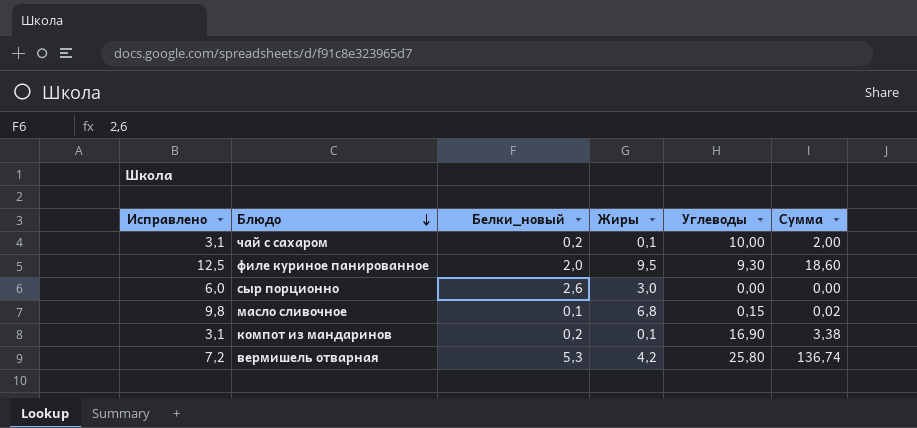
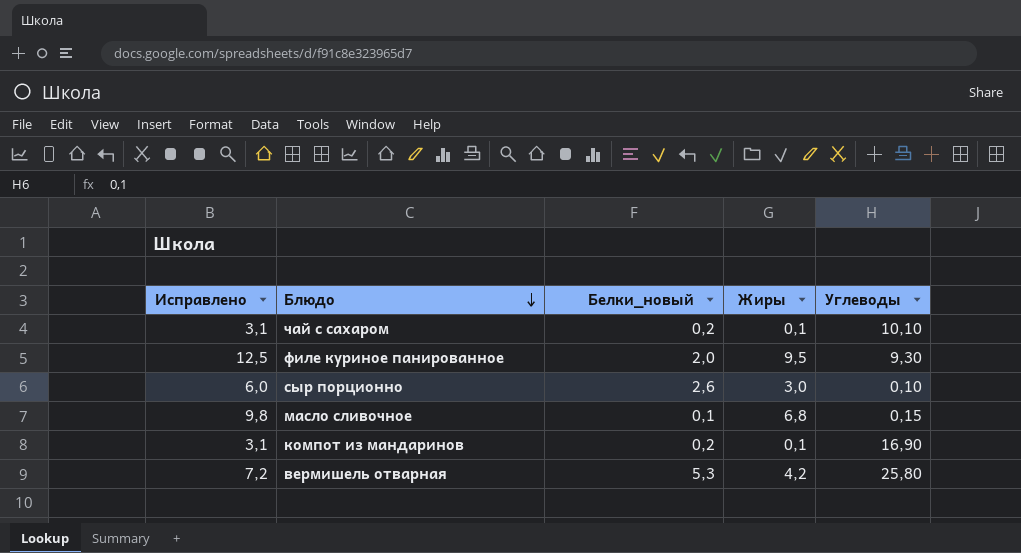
column Сумма | formula: [Белки_новый] * [Углеводы] -> none
чай с сахаром | Углеводы: 10,00 -> 10,10
сыр порционно | Углеводы: 0,00 -> 0,10

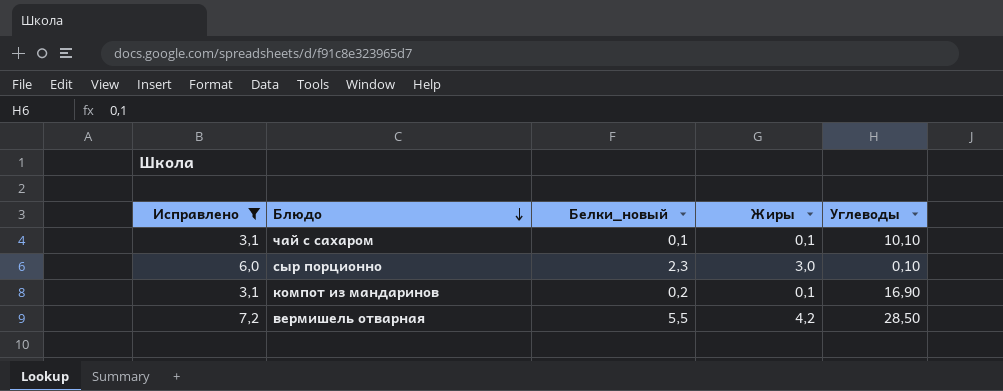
filter: none -> Исправлено <= 7,2
чай с сахаром | Белки_новый: 0,2 -> 0,1
сыр порционно | Белки_новый: 2,6 -> 2,3
вермишель отварная | Белки_новый: 5,3 -> 5,5
вермишель отварная | Углеводы: 25,80 -> 28,50

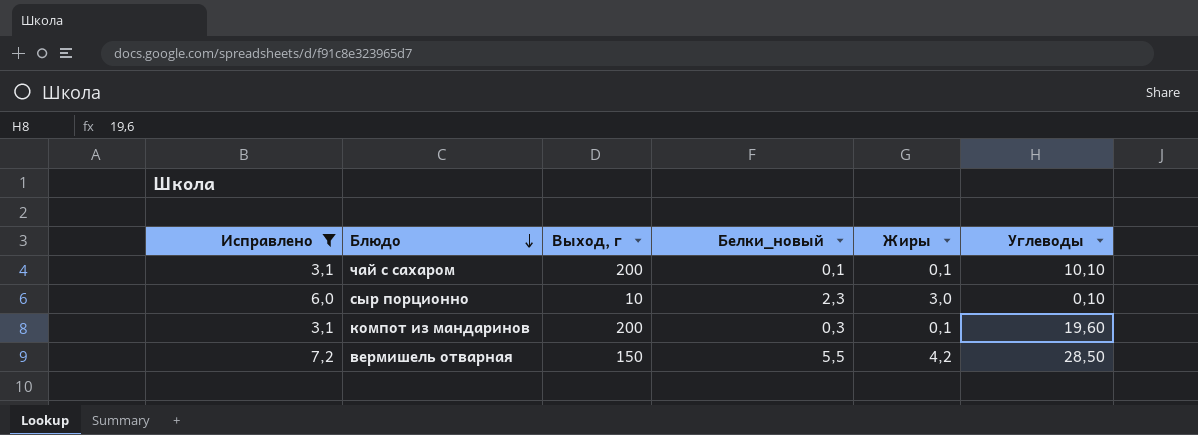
column Выход, г | position: none -> 3
компот из мандаринов | Белки_новый: 0,2 -> 0,3
компот из мандаринов | Углеводы: 16,90 -> 19,60

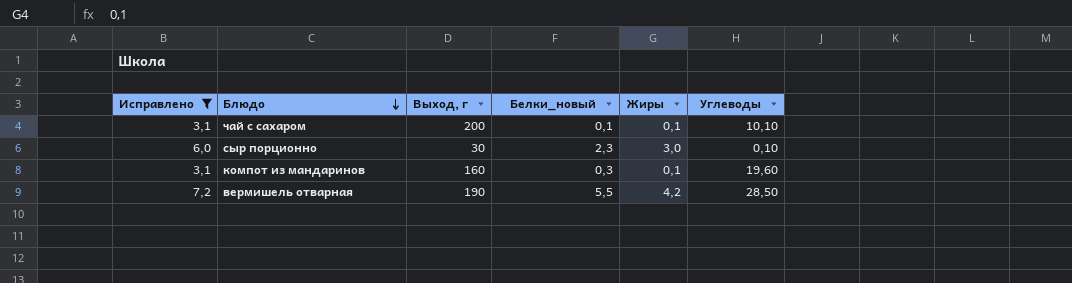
сыр порционно | Выход, г: 10 -> 30
компот из мандаринов | Выход, г: 200 -> 160
вермишель отварная | Выход, г: 150 -> 190

